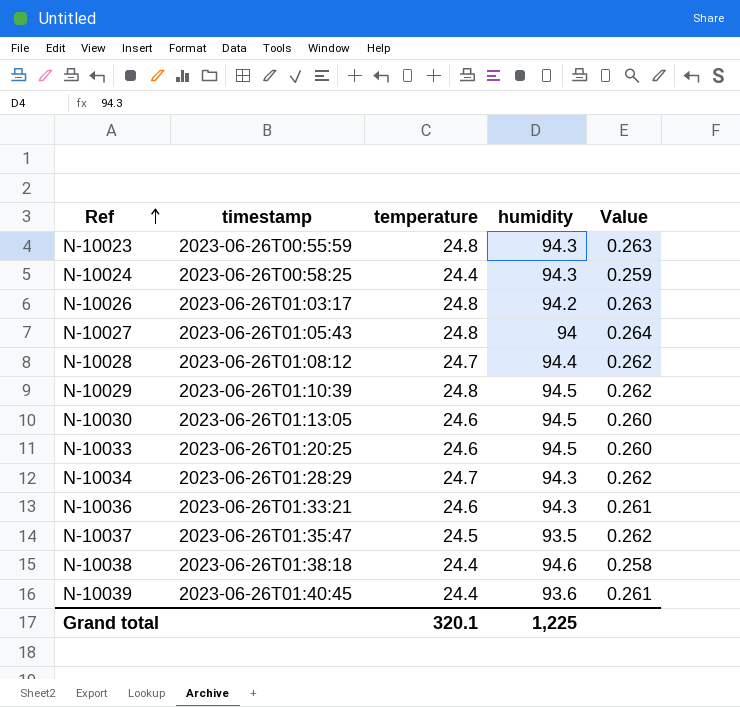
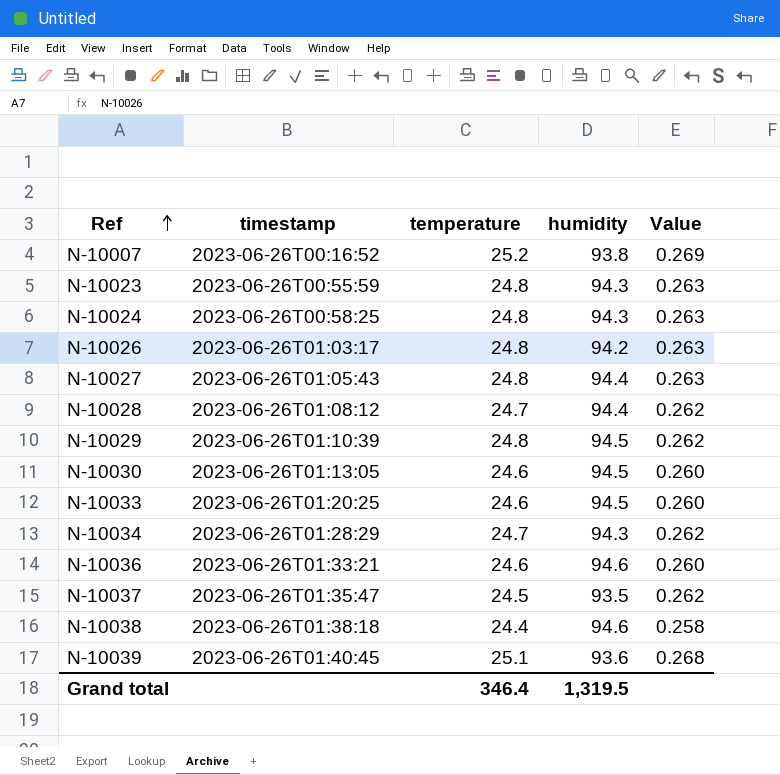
row N-10007: none -> 2023-06-26T00:16:52 | 25.2 | 93.8 | 0.269
N-10024 | temperature: 24.4 -> 24.8
N-10024 | Value: 0.259 -> 0.263
N-10027 | humidity: 94 -> 94.4
N-10027 | Value: 0.264 -> 0.263
N-10036 | humidity: 94.3 -> 94.6
N-10036 | Value: 0.261 -> 0.260
N-10039 | temperature: 24.4 -> 25.1
N-10039 | Value: 0.261 -> 0.268
Grand total | temperature: 320.1 -> 346.4
Grand total | humidity: 1,225 -> 1,319.5

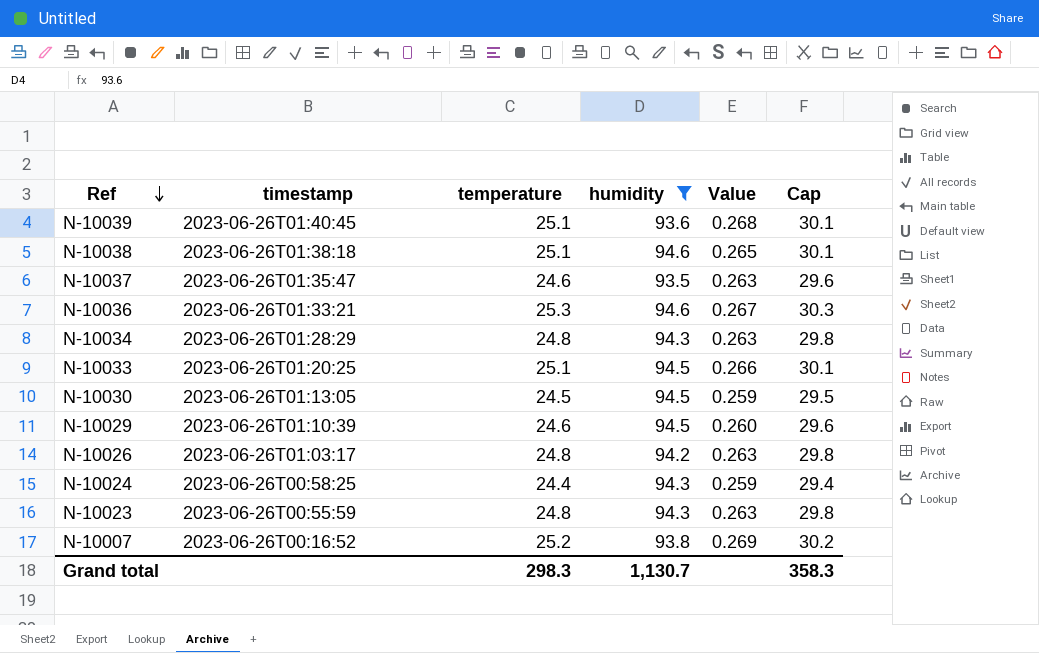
filter: none -> humidity != 94.4
row order: Ref ascending -> Ref descending
column Cap | formula: none -> [temperature] + 5
N-10038 | temperature: 24.4 -> 25.1
N-10038 | Value: 0.258 -> 0.265
N-10037 | temperature: 24.5 -> 24.6
N-10037 | Value: 0.262 -> 0.263
N-10036 | temperature: 24.6 -> 25.3
N-10036 | Value: 0.260 -> 0.267
N-10034 | temperature: 24.7 -> 24.8
N-10034 | Value: 0.262 -> 0.263
N-10033 | temperature: 24.6 -> 25.1
N-10033 | Value: 0.260 -> 0.266
N-10030 | temperature: 24.6 -> 24.5
N-10030 | Value: 0.260 -> 0.259
N-10029 | temperature: 24.8 -> 24.6
N-10029 | Value: 0.262 -> 0.260
N-10024 | temperature: 24.8 -> 24.4
N-10024 | Value: 0.263 -> 0.259
Grand total | temperature: 346.4 -> 298.3
Grand total | humidity: 1,319.5 -> 1,130.7

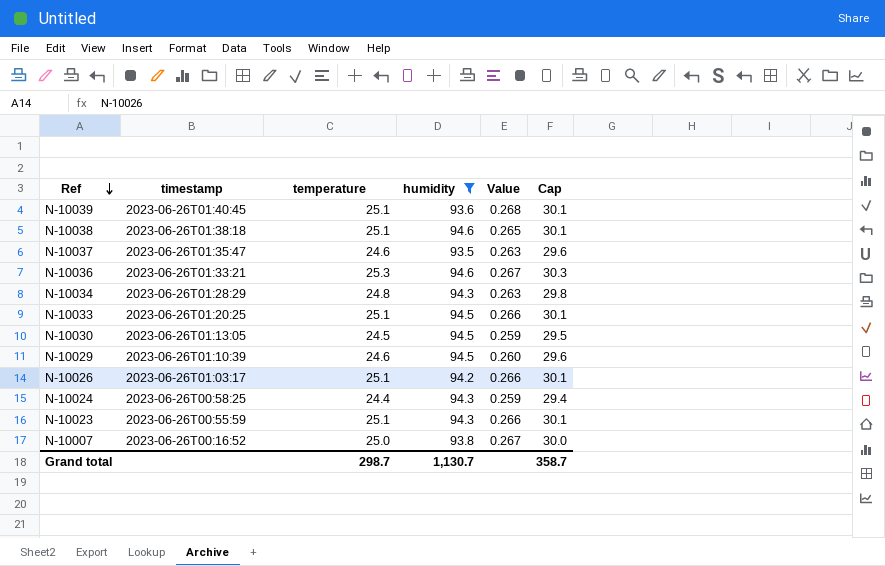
N-10026 | temperature: 24.8 -> 25.1
N-10026 | Value: 0.263 -> 0.266
N-10026 | Cap: 29.8 -> 30.1
N-10023 | temperature: 24.8 -> 25.1
N-10023 | Value: 0.263 -> 0.266
N-10023 | Cap: 29.8 -> 30.1
N-10007 | temperature: 25.2 -> 25.0
N-10007 | Value: 0.269 -> 0.267
N-10007 | Cap: 30.2 -> 30.0
Grand total | temperature: 298.3 -> 298.7
Grand total | Cap: 358.3 -> 358.7

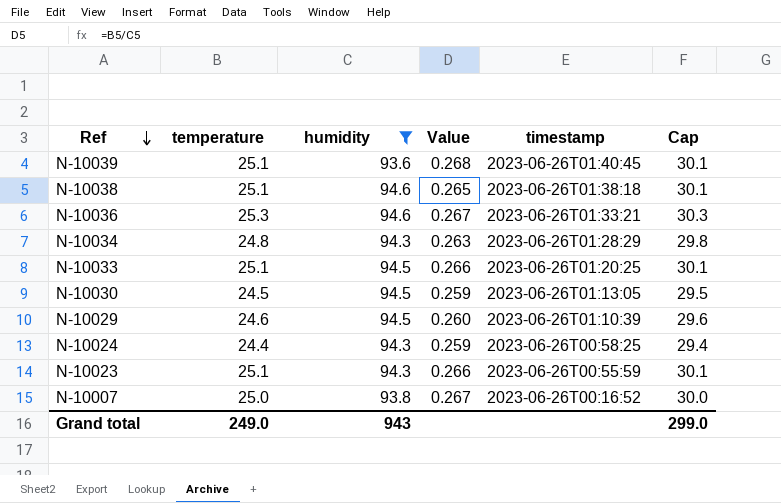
column timestamp | position: 2 -> 5
row N-10037: 2023-06-26T01:35:47 | 24.6 | 93.5 | 0.263 | 29.6 -> none
row N-10026: 2023-06-26T01:03:17 | 25.1 | 94.2 | 0.266 | 30.1 -> none
Grand total | temperature: 298.7 -> 249.0
Grand total | humidity: 1,130.7 -> 943
Grand total | Cap: 358.7 -> 299.0

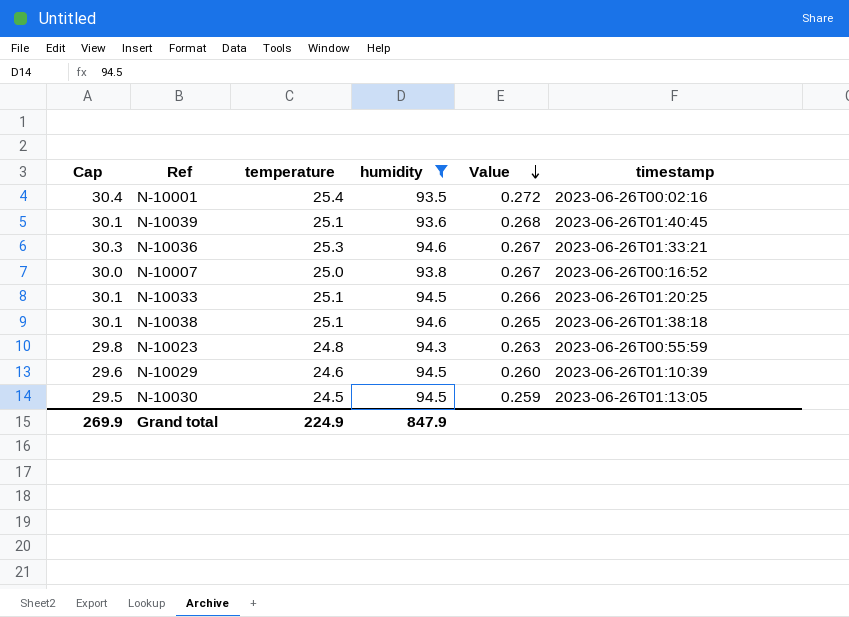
row order: Ref descending -> Value descending
column Cap | position: 6 -> 1
row N-10034: 24.8 | 94.3 | 0.263 | 2023-06-26T01:28:29 | 29.8 -> none
row N-10024: 24.4 | 94.3 | 0.259 | 2023-06-26T00:58:25 | 29.4 -> none
row N-10001: none -> 30.4 | 25.4 | 93.5 | 0.272 | 2023-06-26T00:02:16
N-10023 | Cap: 30.1 -> 29.8
N-10023 | temperature: 25.1 -> 24.8
N-10023 | Value: 0.266 -> 0.263
Grand total | Cap: 299.0 -> 269.9
Grand total | temperature: 249.0 -> 224.9
Grand total | humidity: 943 -> 847.9

